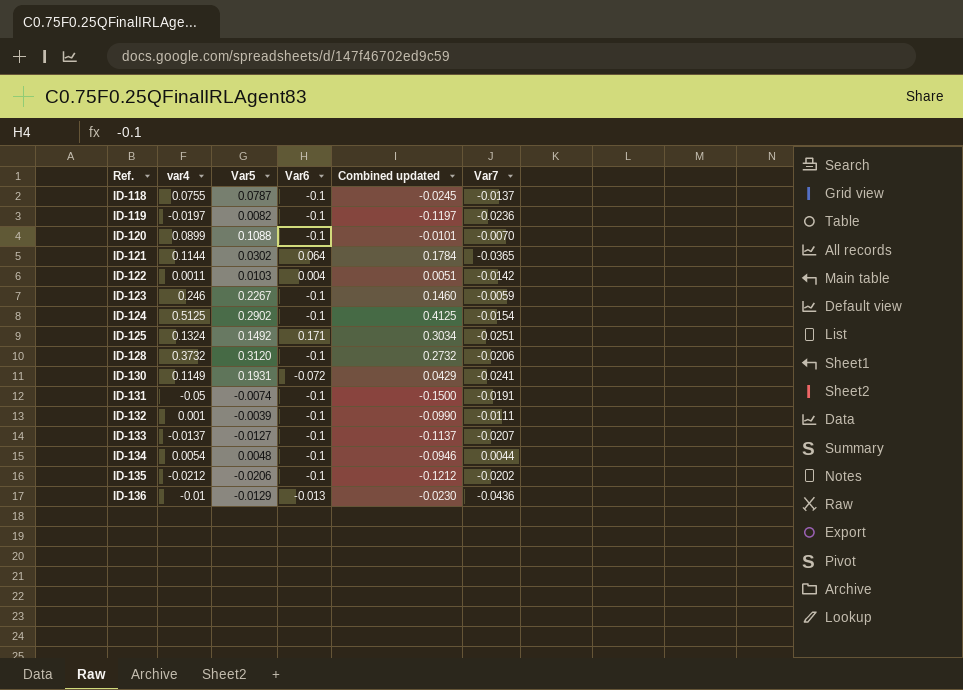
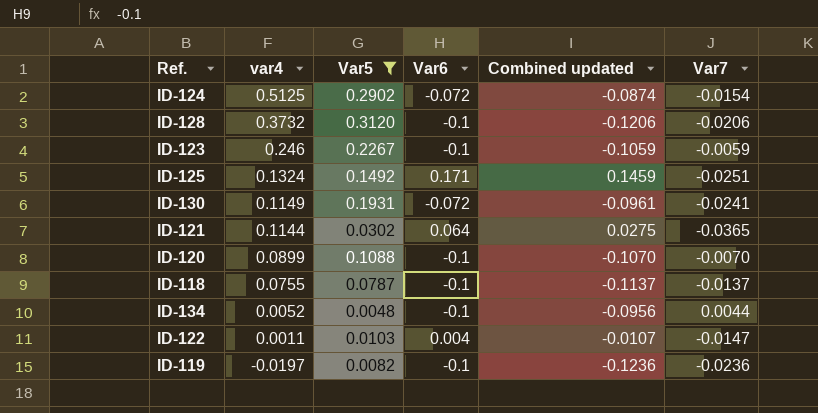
filter: none -> Var5 >= 0.0048
row order: Ref. ascending -> var4 descending
column Combined updated | formula: [var4] + [Var6] -> [Var6] + [Var7]
ID-124 | Var6: -0.1 -> -0.072
ID-134 | var4: 0.0054 -> 0.0052
ID-122 | Var7: -0.0142 -> -0.0147

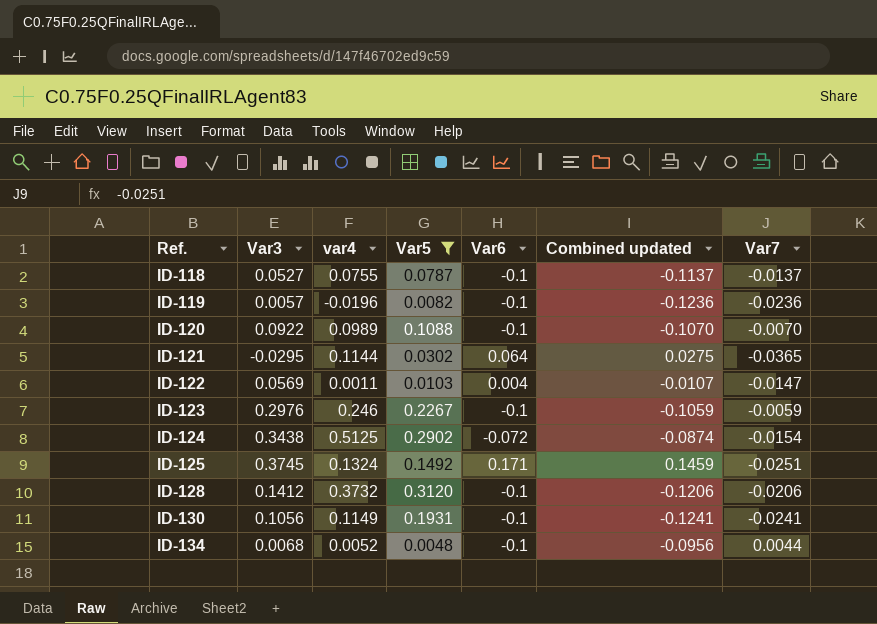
row order: var4 descending -> Ref. ascending
column Var3 | position: none -> 2
ID-119 | var4: -0.0197 -> -0.0196
ID-120 | var4: 0.0899 -> 0.0989
ID-130 | Var6: -0.072 -> -0.1
ID-130 | Combined updated: -0.0961 -> -0.1241

